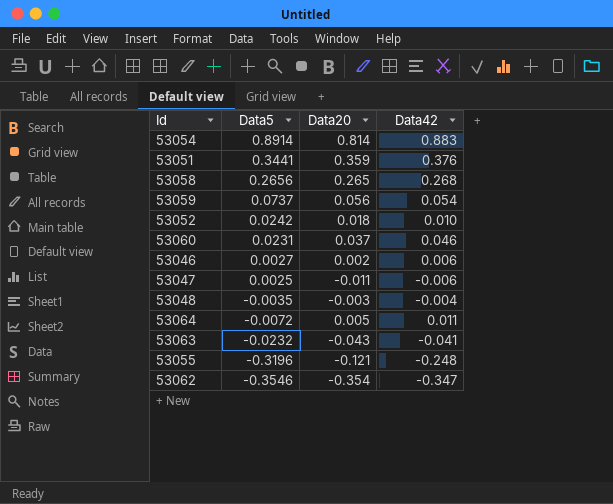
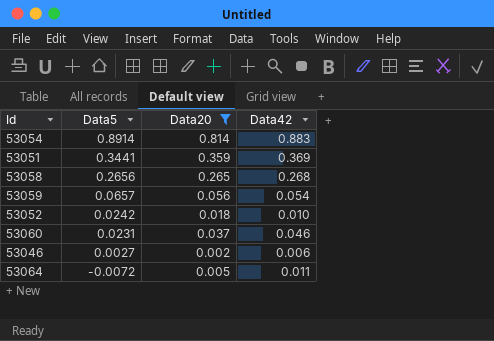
filter: none -> Data20 >= 0.002
53051 | Data42: 0.376 -> 0.369
53059 | Data5: 0.0737 -> 0.0657

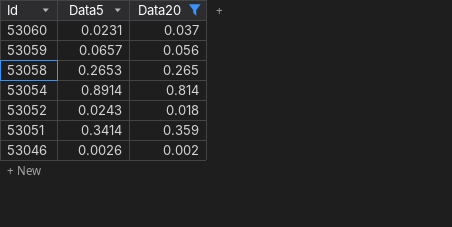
row order: Data5 descending -> Id descending
column Data42 | position: 4 -> none
row 53064: -0.0072 | 0.005 | 0.011 -> none
53058 | Data5: 0.2656 -> 0.2653
53052 | Data5: 0.0242 -> 0.0243
53051 | Data5: 0.3441 -> 0.3414
53046 | Data5: 0.0027 -> 0.0026

